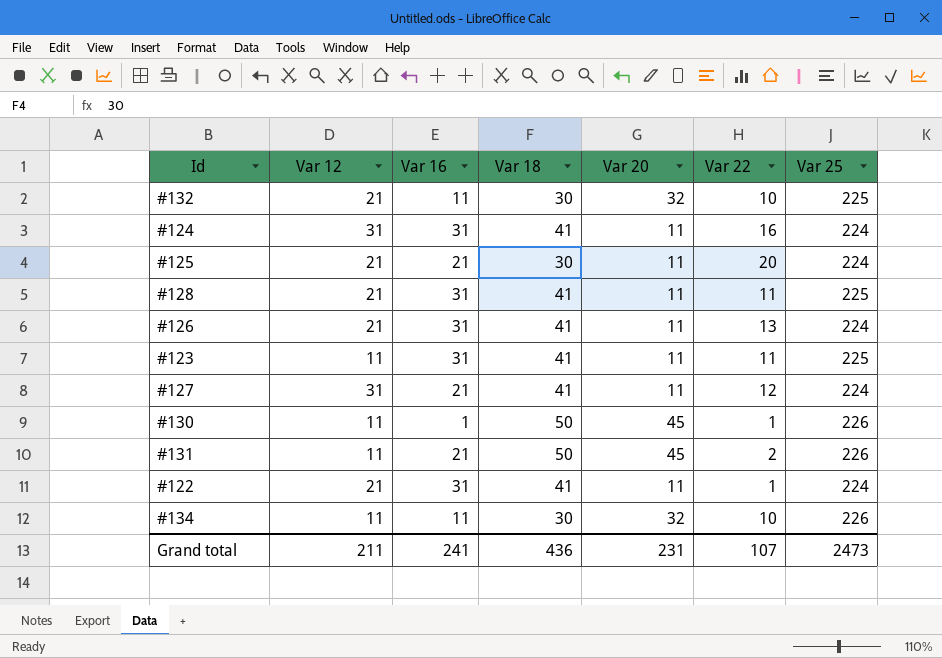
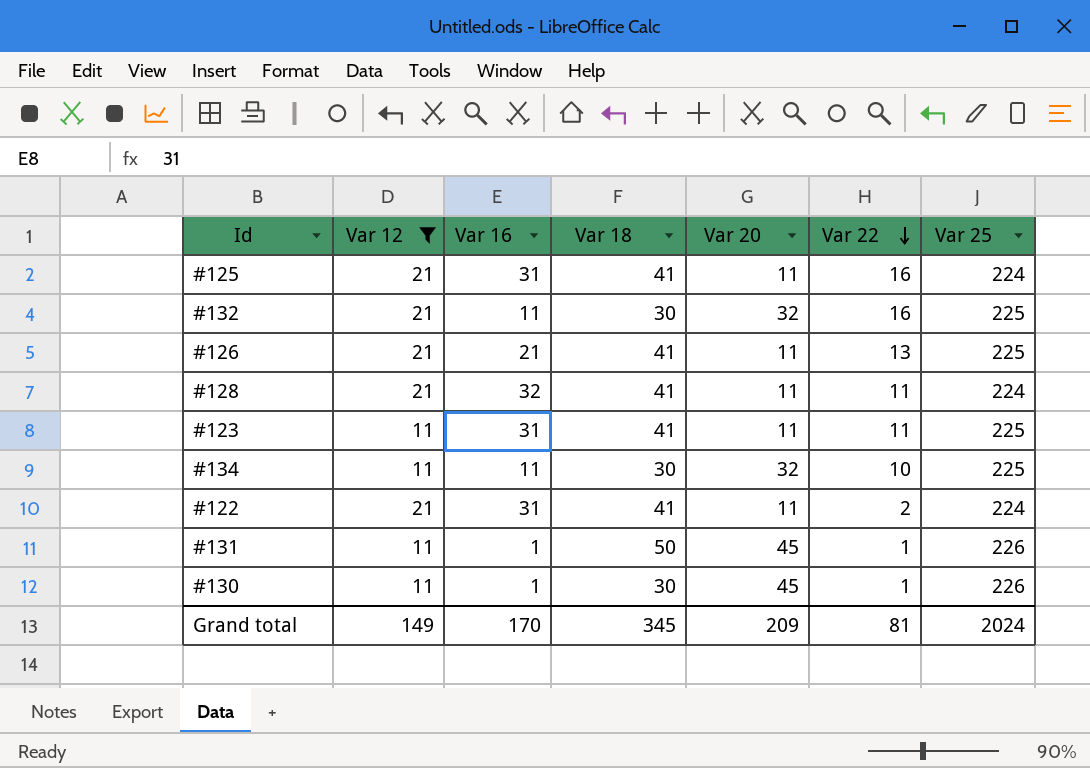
filter: none -> Var 12 != 31
row order: none -> Var 22 descending
#125 | Var 16: 21 -> 31
#125 | Var 18: 30 -> 41
#125 | Var 22: 20 -> 16
#132 | Var 22: 10 -> 16
#126 | Var 16: 31 -> 21
#126 | Var 25: 224 -> 225
#128 | Var 16: 31 -> 32
#128 | Var 25: 225 -> 224
#134 | Var 25: 226 -> 225
#122 | Var 22: 1 -> 2
#131 | Var 16: 21 -> 1
#131 | Var 22: 2 -> 1
#130 | Var 18: 50 -> 30
Grand total | Var 12: 211 -> 149
Grand total | Var 16: 241 -> 170
Grand total | Var 18: 436 -> 345
Grand total | Var 20: 231 -> 209
Grand total | Var 22: 107 -> 81
Grand total | Var 25: 2473 -> 2024

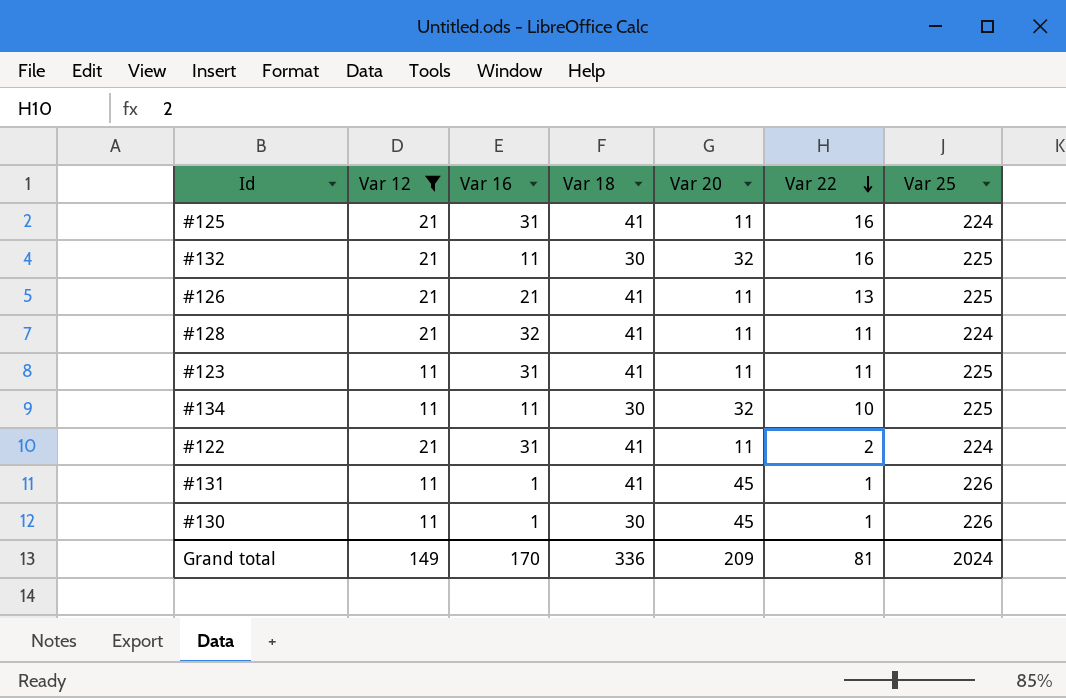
#131 | Var 18: 50 -> 41
Grand total | Var 18: 345 -> 336

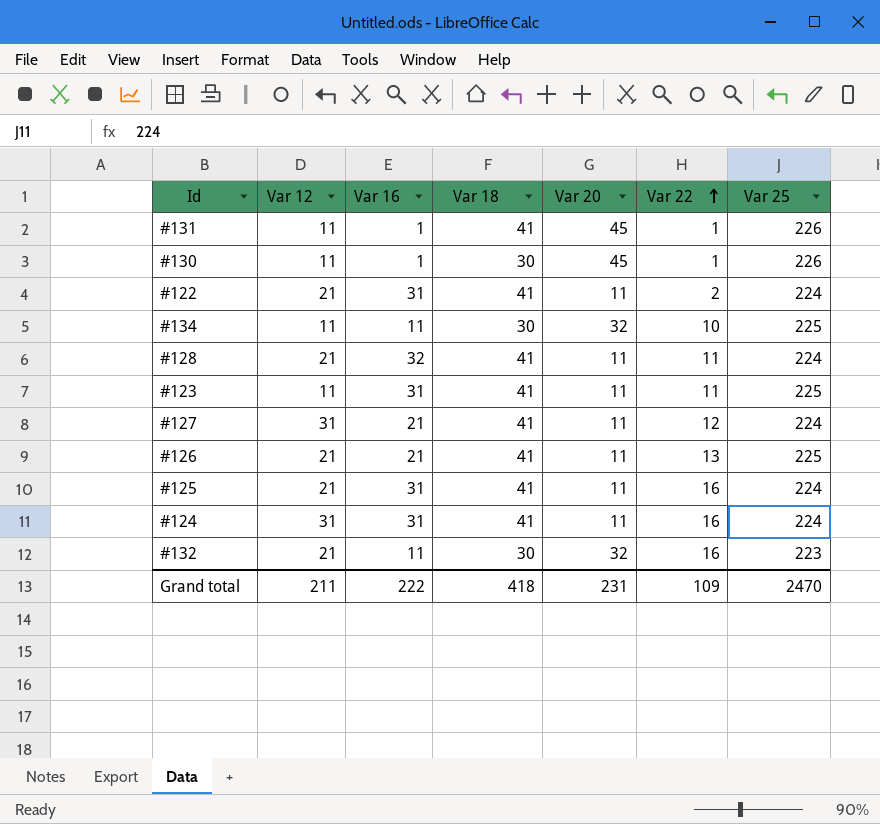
filter: Var 12 != 31 -> none
row order: Var 22 descending -> Var 22 ascending
#132 | Var 25: 225 -> 223
Grand total | Var 12: 149 -> 211
Grand total | Var 16: 170 -> 222
Grand total | Var 18: 336 -> 418
Grand total | Var 20: 209 -> 231
Grand total | Var 22: 81 -> 109
Grand total | Var 25: 2024 -> 2470

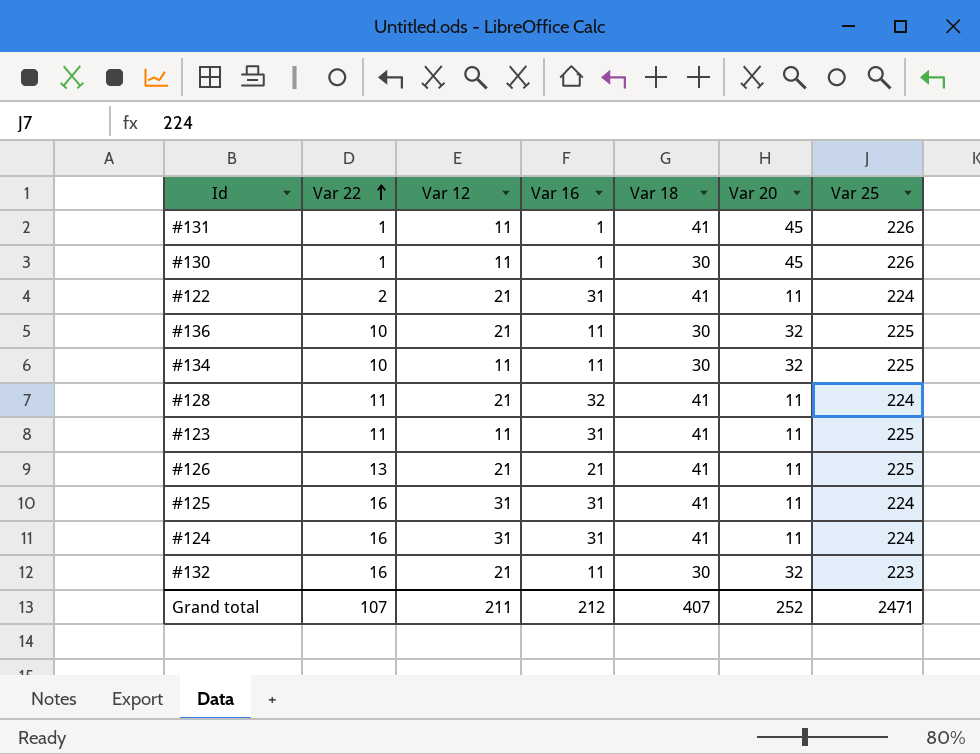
column Var 22 | position: 6 -> 2
row #127: 31 | 21 | 41 | 11 | 12 | 224 -> none
row #136: none -> 10 | 21 | 11 | 30 | 32 | 225
#125 | Var 12: 21 -> 31
Grand total | Var 22: 109 -> 107
Grand total | Var 16: 222 -> 212
Grand total | Var 18: 418 -> 407
Grand total | Var 20: 231 -> 252
Grand total | Var 25: 2470 -> 2471

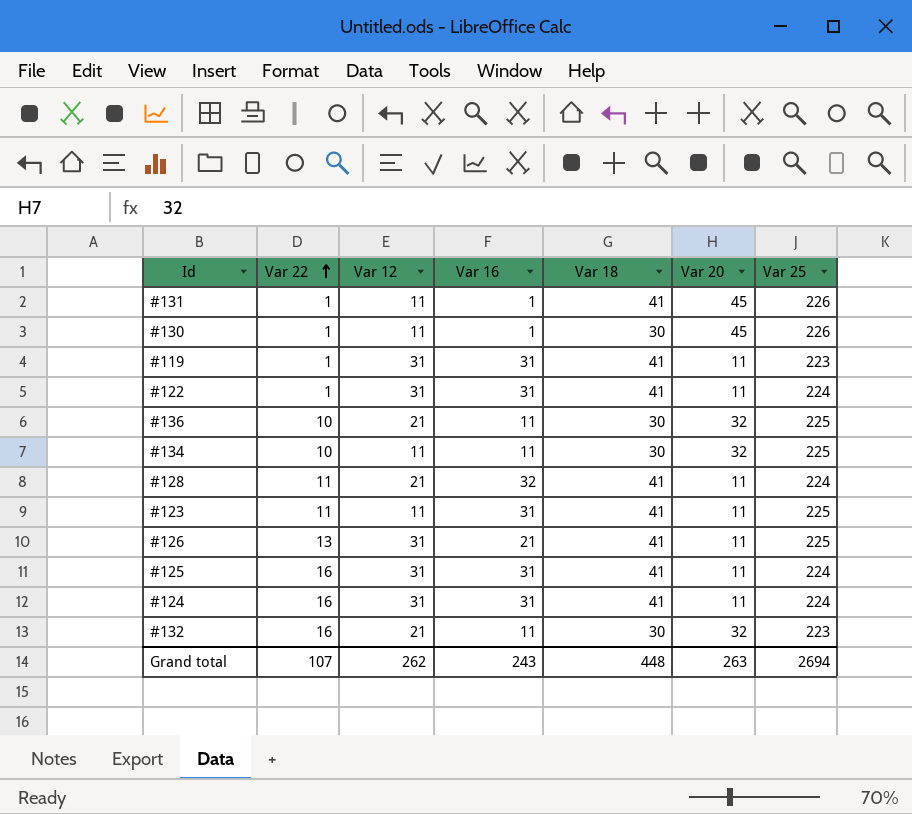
row #119: none -> 1 | 31 | 31 | 41 | 11 | 223
#122 | Var 22: 2 -> 1
#122 | Var 12: 21 -> 31
#126 | Var 12: 21 -> 31
Grand total | Var 12: 211 -> 262
Grand total | Var 16: 212 -> 243
Grand total | Var 18: 407 -> 448
Grand total | Var 20: 252 -> 263
Grand total | Var 25: 2471 -> 2694

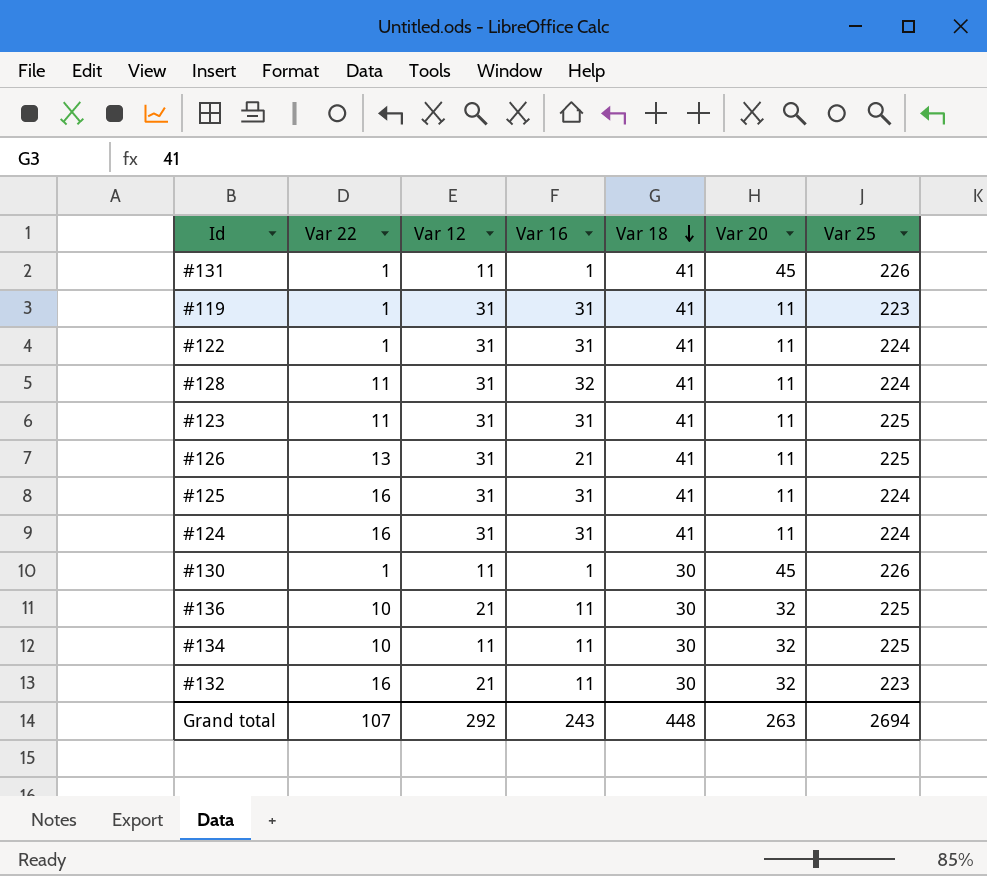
row order: Var 22 ascending -> Var 18 descending
#128 | Var 12: 21 -> 31
#123 | Var 12: 11 -> 31
Grand total | Var 12: 262 -> 292

